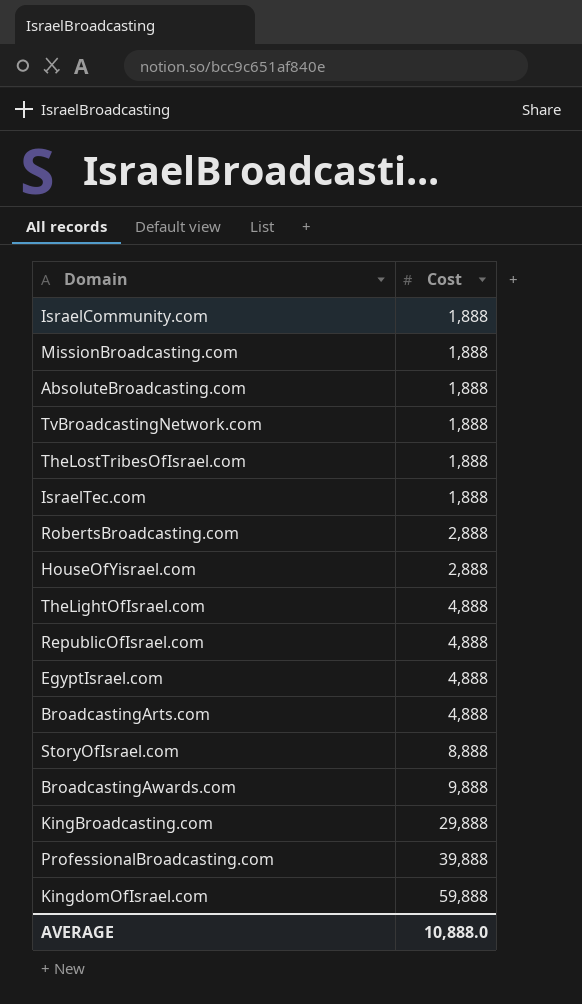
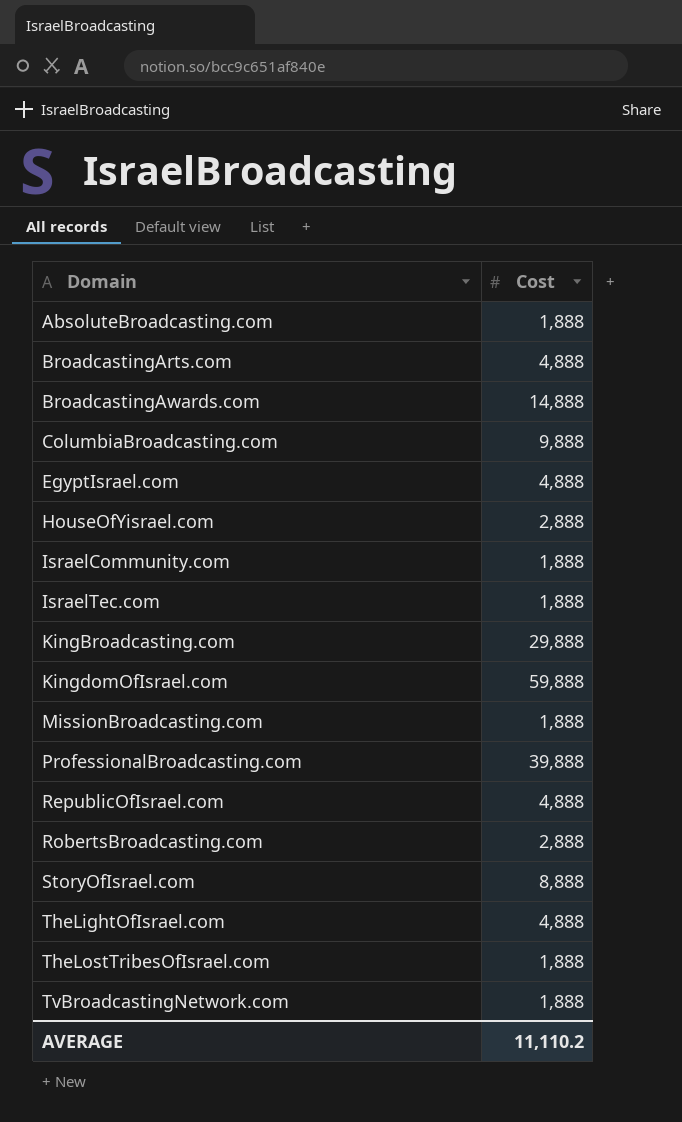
row order: Cost ascending -> Domain ascending
BroadcastingAwards.com | Cost: 9,888 -> 14,888
row ColumbiaBroadcasting.com: none -> 9,888
AVERAGE | Cost: 10,888.0 -> 11,110.2

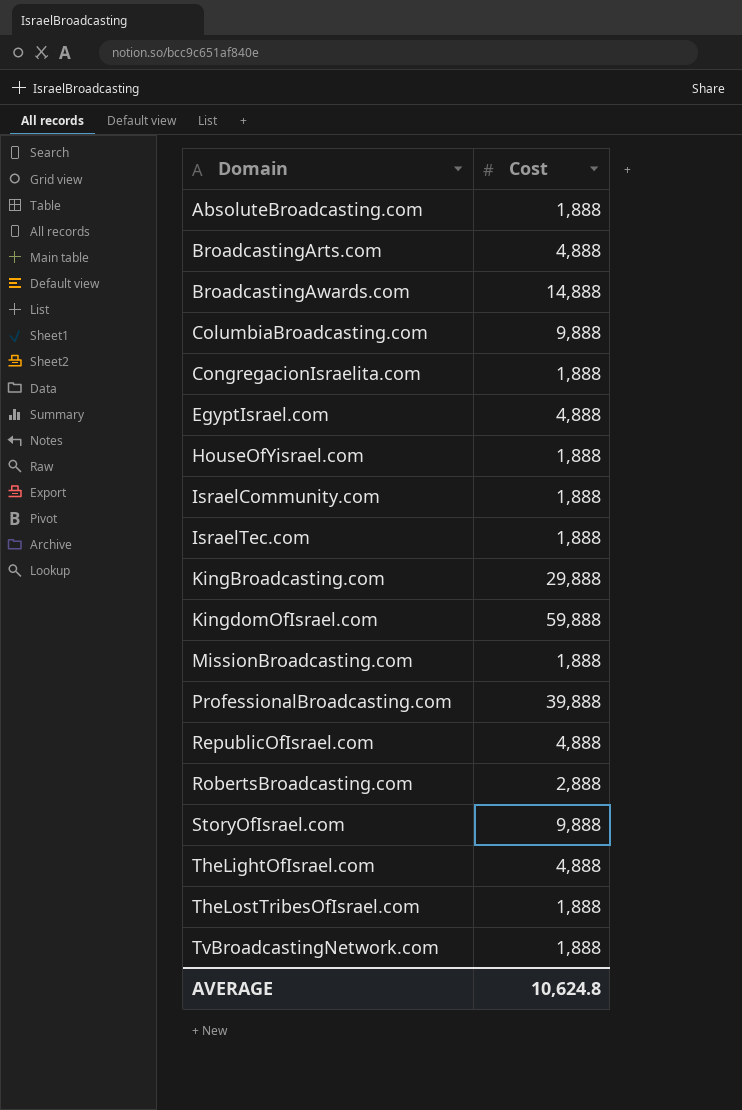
row CongregacionIsraelita.com: none -> 1,888
HouseOfYisrael.com | Cost: 2,888 -> 1,888
StoryOfIsrael.com | Cost: 8,888 -> 9,888
AVERAGE | Cost: 11,110.2 -> 10,624.8

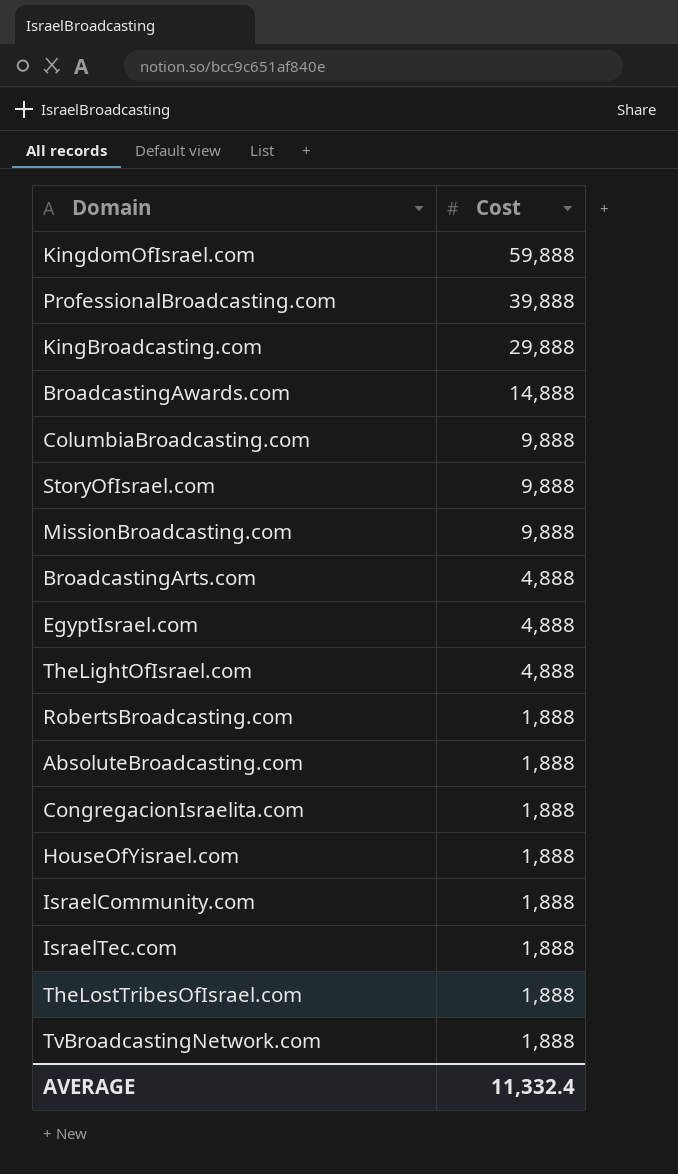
row order: Domain ascending -> Cost descending
row RepublicOfIsrael.com: 4,888 -> none
MissionBroadcasting.com | Cost: 1,888 -> 9,888
RobertsBroadcasting.com | Cost: 2,888 -> 1,888
AVERAGE | Cost: 10,624.8 -> 11,332.4

